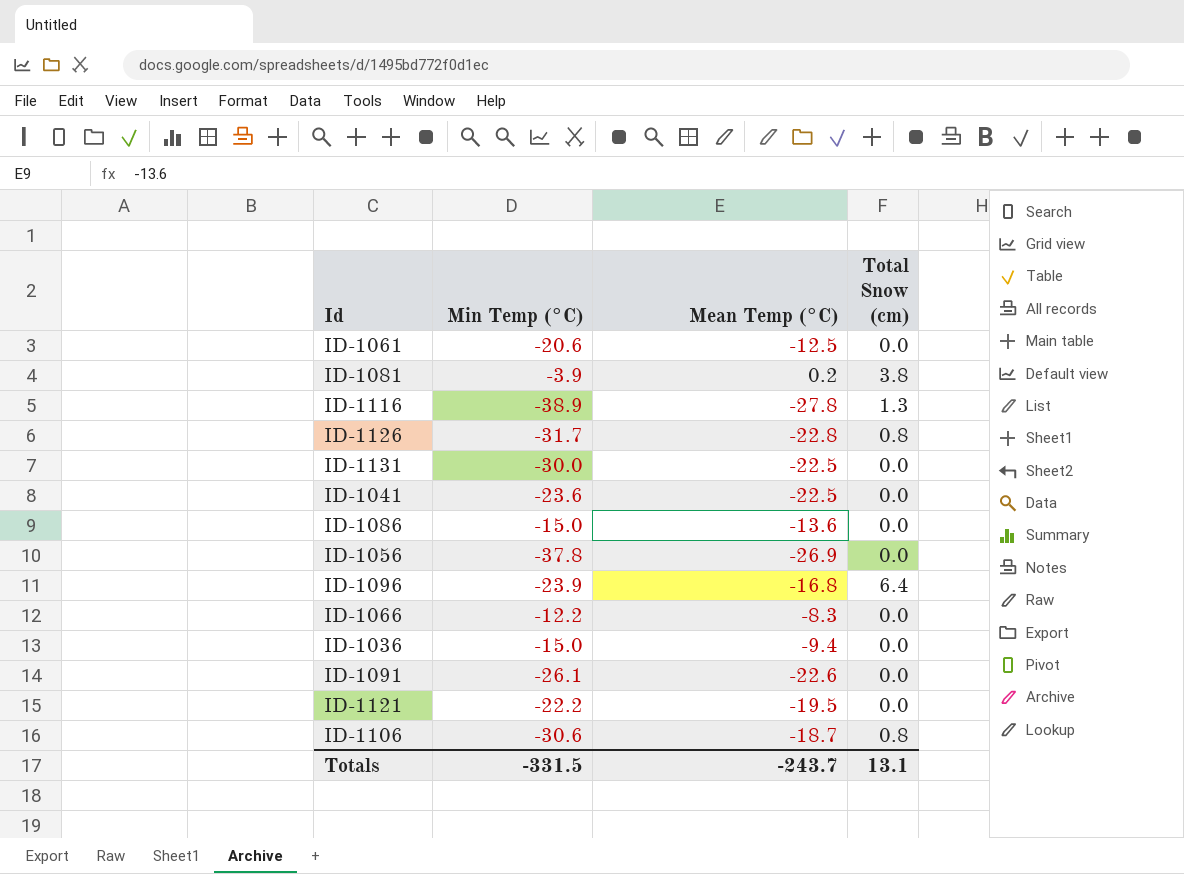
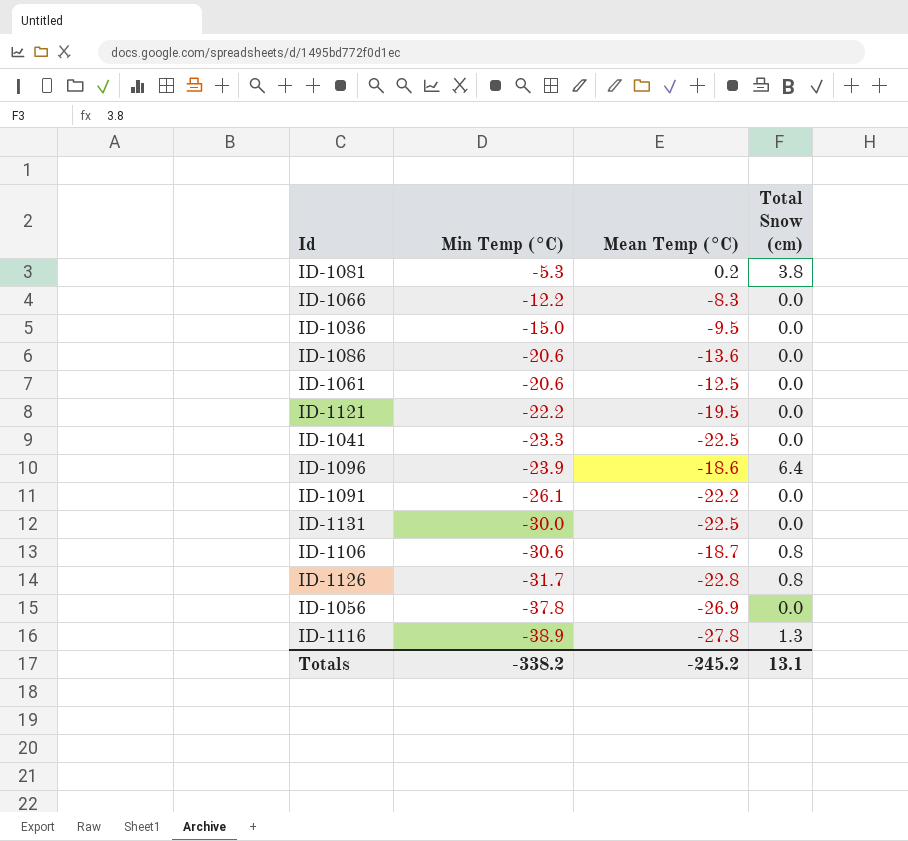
row order: none -> Min Temp (°C) descending
ID-1081 | Min Temp (°C): -3.9 -> -5.3
ID-1036 | Mean Temp (°C): -9.4 -> -9.5
ID-1086 | Min Temp (°C): -15.0 -> -20.6
ID-1041 | Min Temp (°C): -23.6 -> -23.3
ID-1096 | Mean Temp (°C): -16.8 -> -18.6
ID-1091 | Mean Temp (°C): -22.6 -> -22.2
Totals | Min Temp (°C): -331.5 -> -338.2
Totals | Mean Temp (°C): -243.7 -> -245.2

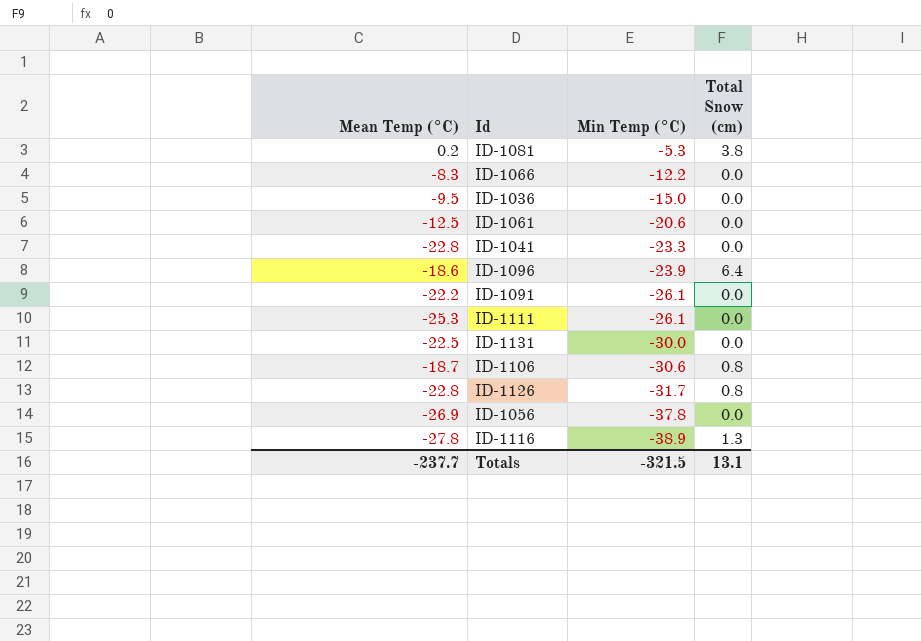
column Mean Temp (°C) | position: 3 -> 1
row ID-1086: -20.6 | -13.6 | 0.0 -> none
row ID-1121: -22.2 | -19.5 | 0.0 -> none
ID-1041 | Mean Temp (°C): -22.5 -> -22.8
row ID-1111: none -> -25.3 | -26.1 | 0.0
Totals | Mean Temp (°C): -245.2 -> -237.7
Totals | Min Temp (°C): -338.2 -> -321.5

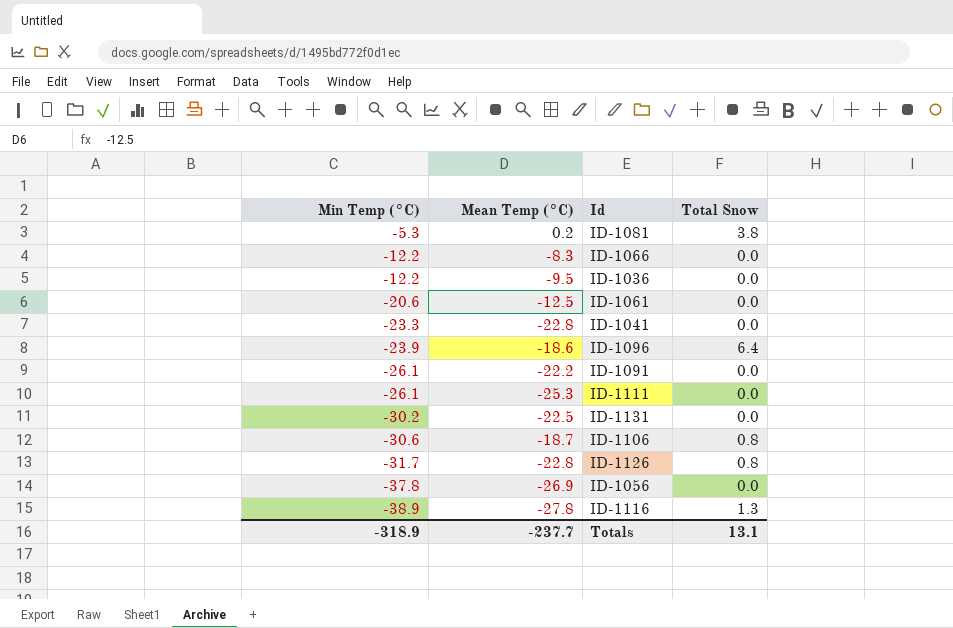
column Min Temp (°C) | position: 3 -> 1
column name: Total Snow (cm) -> Total Snow
ID-1036 | Min Temp (°C): -15.0 -> -12.2
ID-1131 | Min Temp (°C): -30.0 -> -30.2
Totals | Min Temp (°C): -321.5 -> -318.9

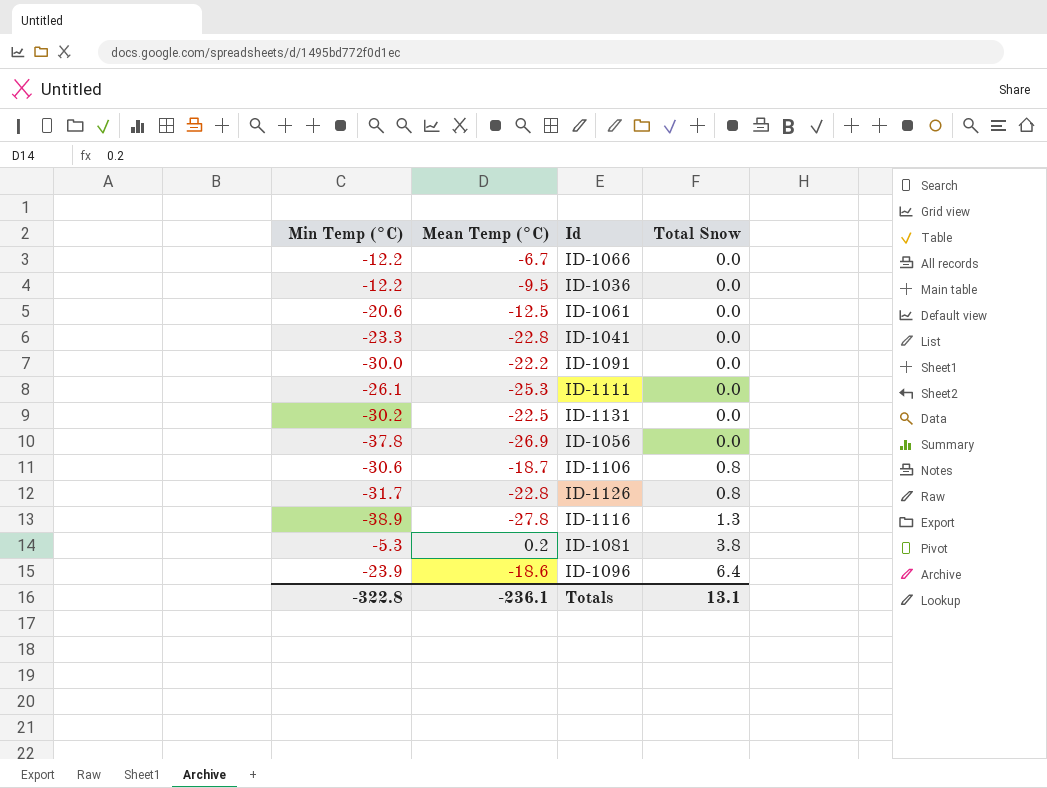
row order: Min Temp (°C) descending -> Total Snow ascending
ID-1066 | Mean Temp (°C): -8.3 -> -6.7
ID-1091 | Min Temp (°C): -26.1 -> -30.0
Totals | Min Temp (°C): -318.9 -> -322.8
Totals | Mean Temp (°C): -237.7 -> -236.1

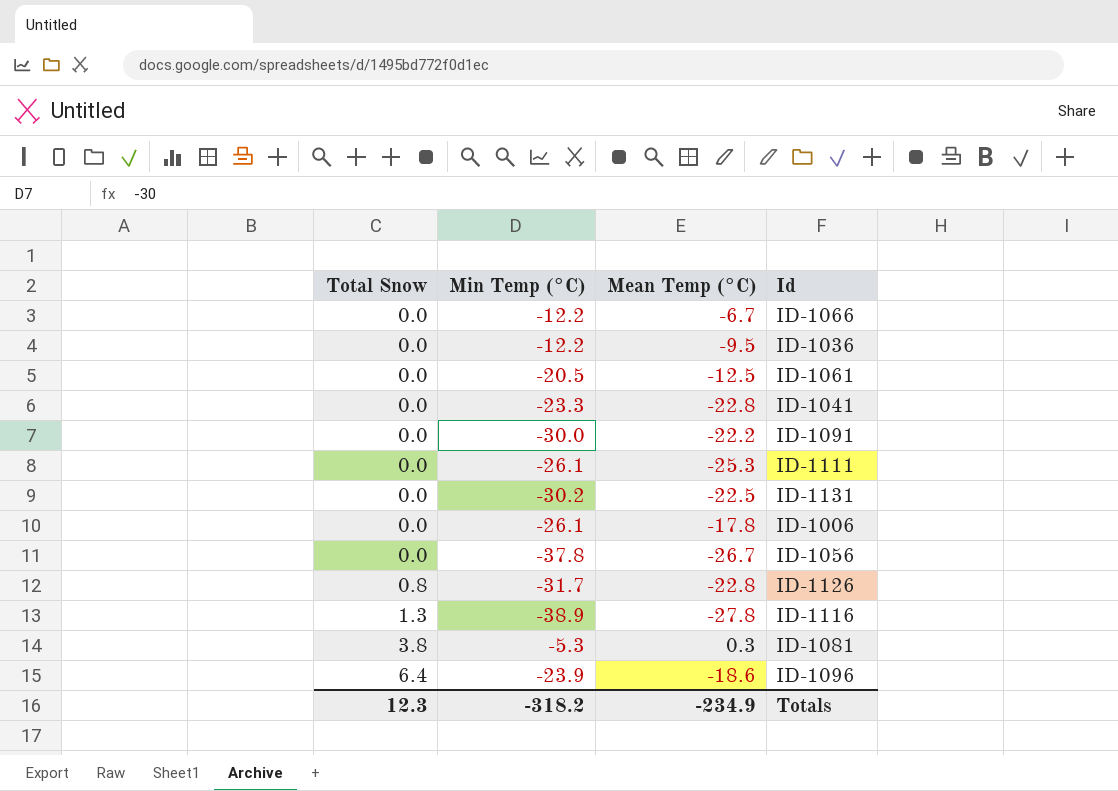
column Total Snow | position: 4 -> 1
row ID-1106: -30.6 | -18.7 | 0.8 -> none
ID-1061 | Min Temp (°C): -20.6 -> -20.5
row ID-1006: none -> 0.0 | -26.1 | -17.8
ID-1056 | Mean Temp (°C): -26.9 -> -26.7
ID-1081 | Mean Temp (°C): 0.2 -> 0.3
Totals | Total Snow: 13.1 -> 12.3
Totals | Min Temp (°C): -322.8 -> -318.2
Totals | Mean Temp (°C): -236.1 -> -234.9

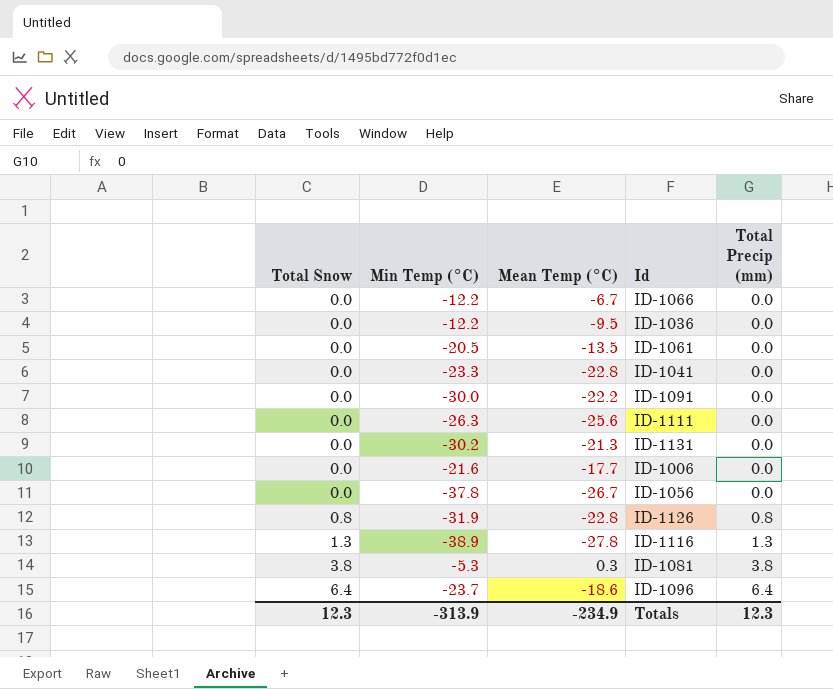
column Total Precip (mm) | position: none -> 5
ID-1061 | Mean Temp (°C): -12.5 -> -13.5
ID-1111 | Min Temp (°C): -26.1 -> -26.3
ID-1111 | Mean Temp (°C): -25.3 -> -25.6
ID-1131 | Mean Temp (°C): -22.5 -> -21.3
ID-1006 | Min Temp (°C): -26.1 -> -21.6
ID-1006 | Mean Temp (°C): -17.8 -> -17.7
ID-1126 | Min Temp (°C): -31.7 -> -31.9
ID-1096 | Min Temp (°C): -23.9 -> -23.7
Totals | Min Temp (°C): -318.2 -> -313.9

